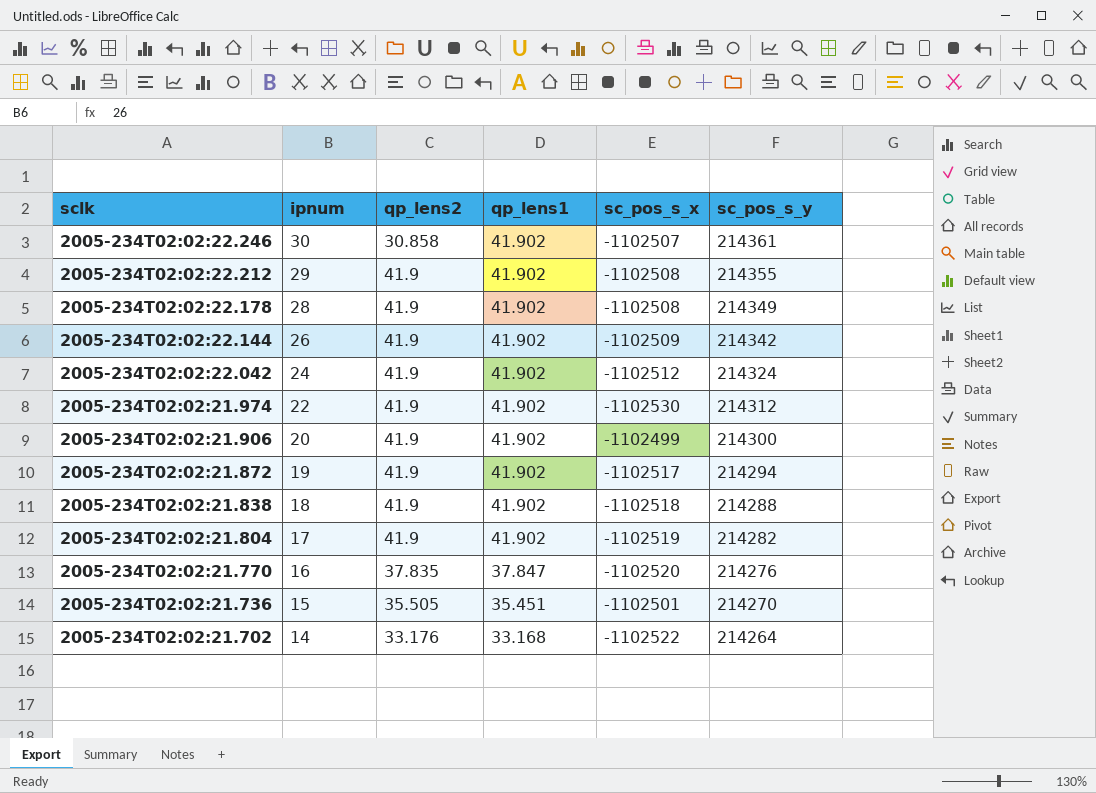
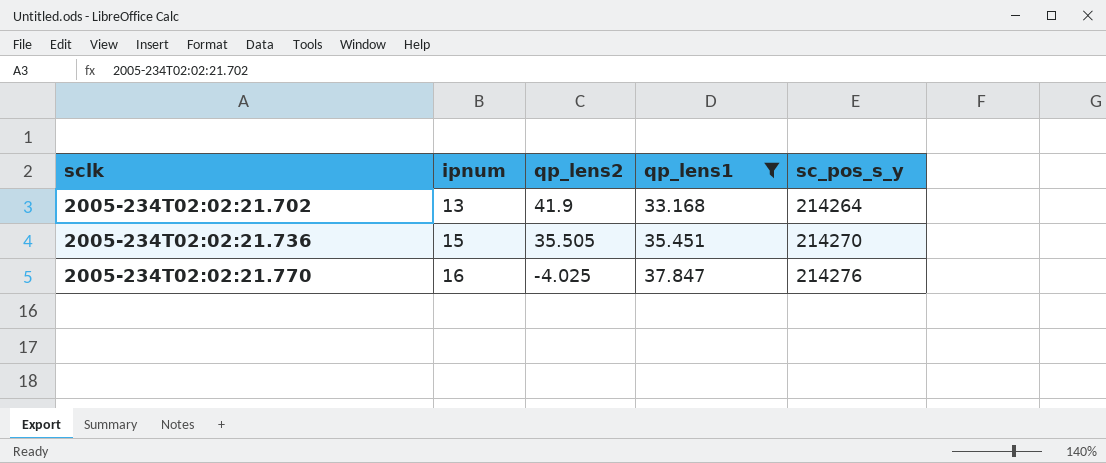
filter: none -> qp_lens1 != 41.902
row order: sclk descending -> sclk ascending
column sc_pos_s_x | position: 5 -> none
2005-234T02:02:21.702 | ipnum: 14 -> 13
2005-234T02:02:21.702 | qp_lens2: 33.176 -> 41.9
2005-234T02:02:21.770 | qp_lens2: 37.835 -> -4.025

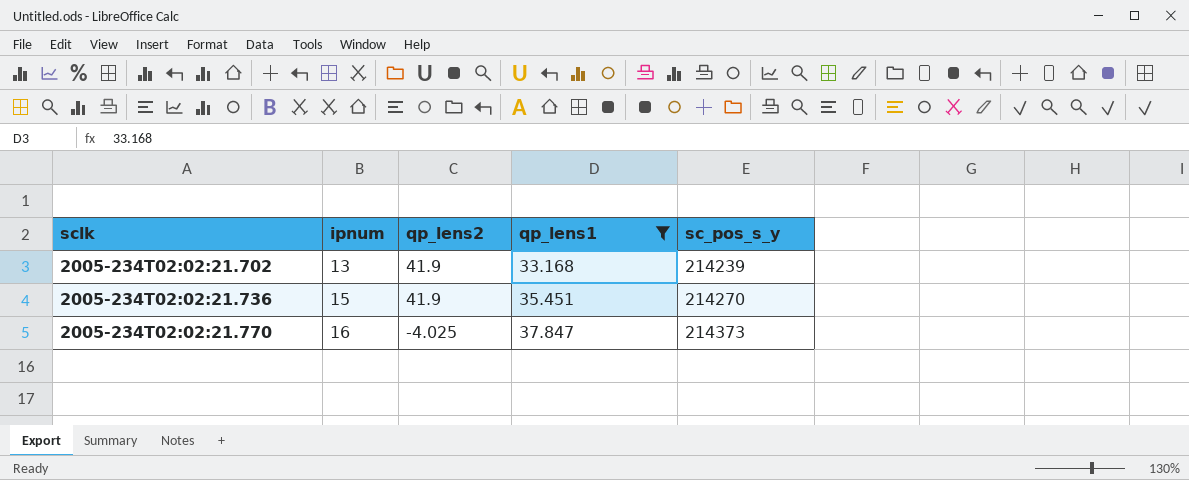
2005-234T02:02:21.702 | sc_pos_s_y: 214264 -> 214239
2005-234T02:02:21.736 | qp_lens2: 35.505 -> 41.9
2005-234T02:02:21.770 | sc_pos_s_y: 214276 -> 214373

